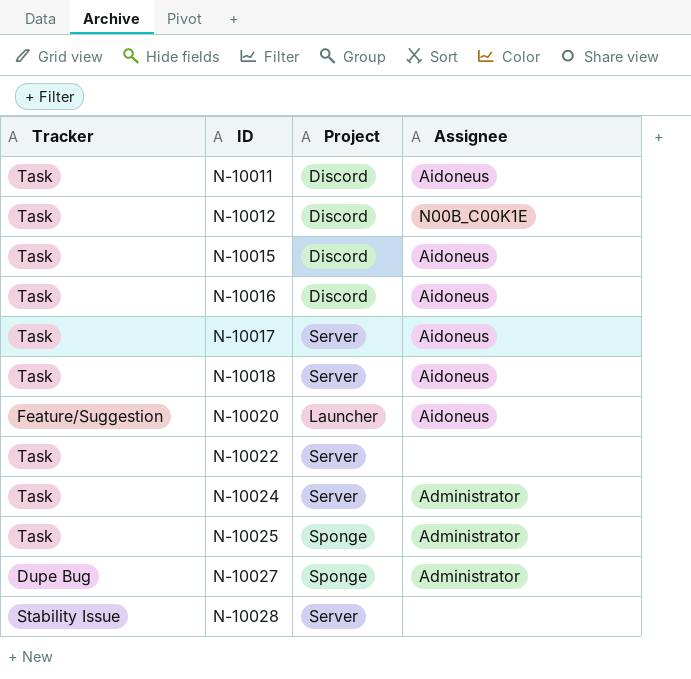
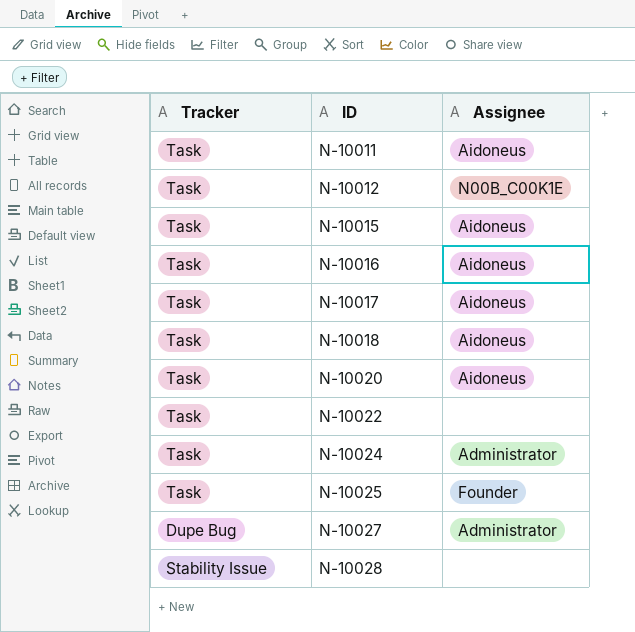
column Project | position: 3 -> none
N-10020 | Tracker: Feature/Suggestion -> Task
N-10025 | Assignee: Administrator -> Founder

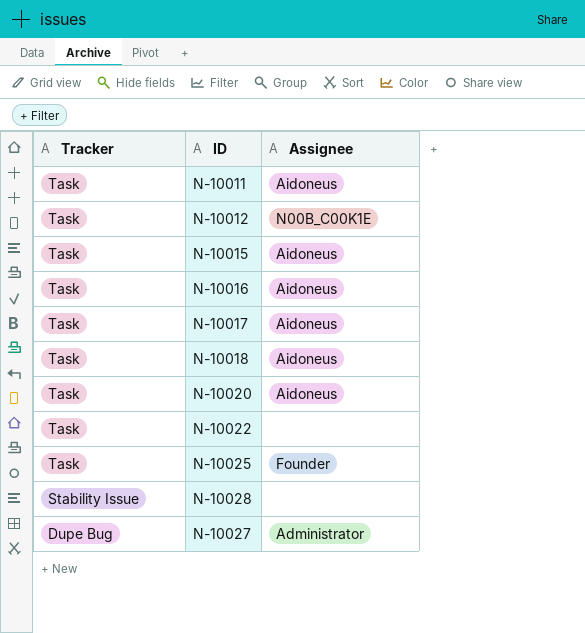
row order: ID ascending -> Tracker descending
row N-10024: Task | Administrator -> none

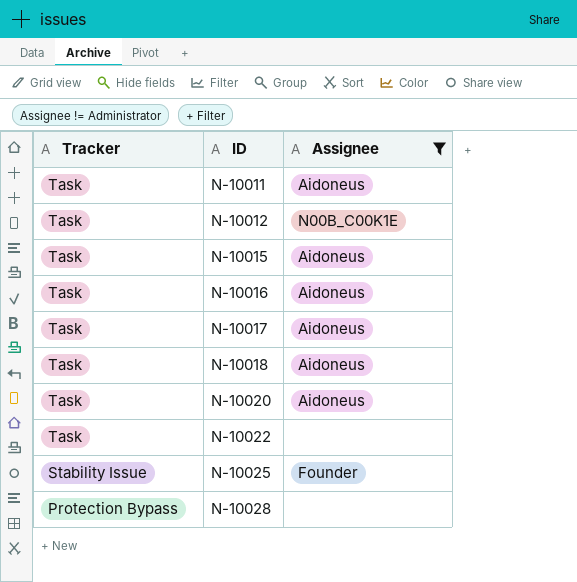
filter: none -> Assignee != Administrator
N-10025 | Tracker: Task -> Stability Issue
N-10028 | Tracker: Stability Issue -> Protection Bypass

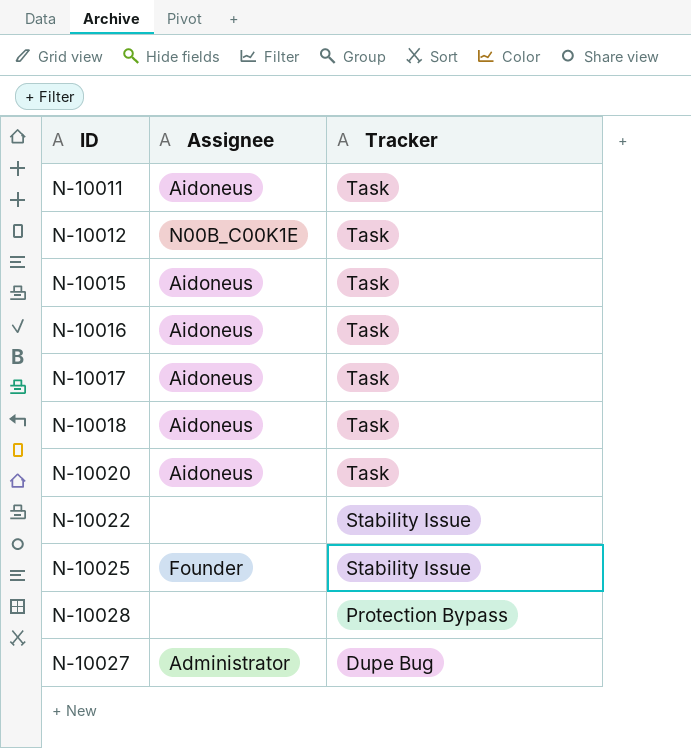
filter: Assignee != Administrator -> none
column Tracker | position: 1 -> 3
N-10022 | Tracker: Task -> Stability Issue

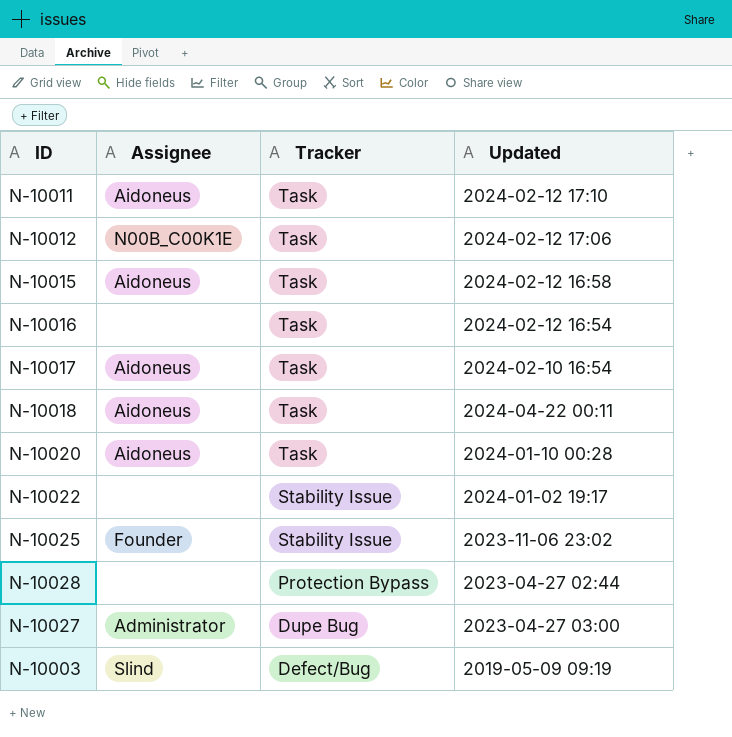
column Updated | position: none -> 4
N-10016 | Assignee: Aidoneus -> none
row N-10003: none -> Slind | Defect/Bug | 2019-05-09 09:19

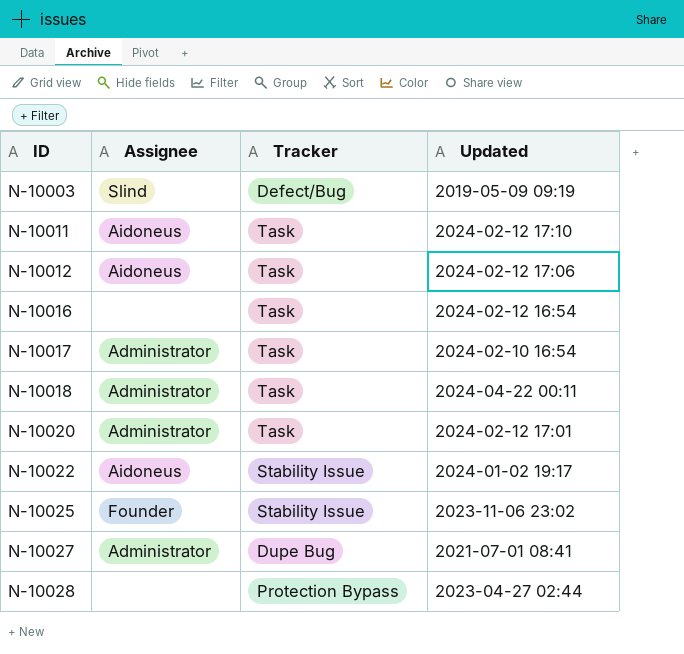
row order: Tracker descending -> ID ascending
row N-10015: Aidoneus | Task | 2024-02-12 16:58 -> none
N-10012 | Assignee: N00B_C00K1E -> Aidoneus
N-10017 | Assignee: Aidoneus -> Administrator
N-10018 | Assignee: Aidoneus -> Administrator
N-10020 | Assignee: Aidoneus -> Administrator
N-10020 | Updated: 2024-01-10 00:28 -> 2024-02-12 17:01
N-10022 | Assignee: none -> Aidoneus
N-10027 | Updated: 2023-04-27 03:00 -> 2021-07-01 08:41

